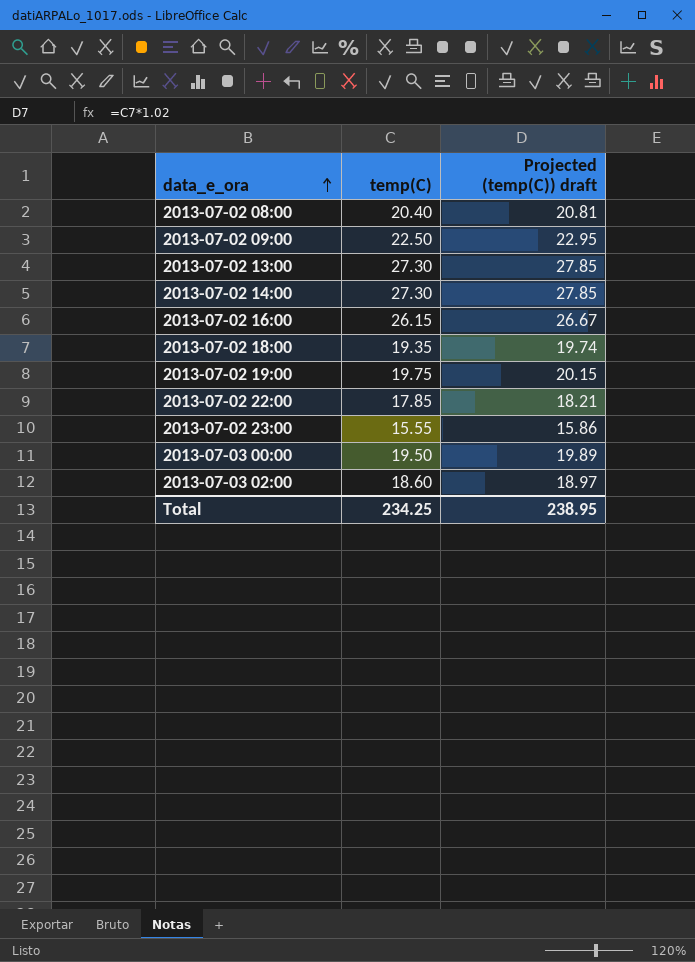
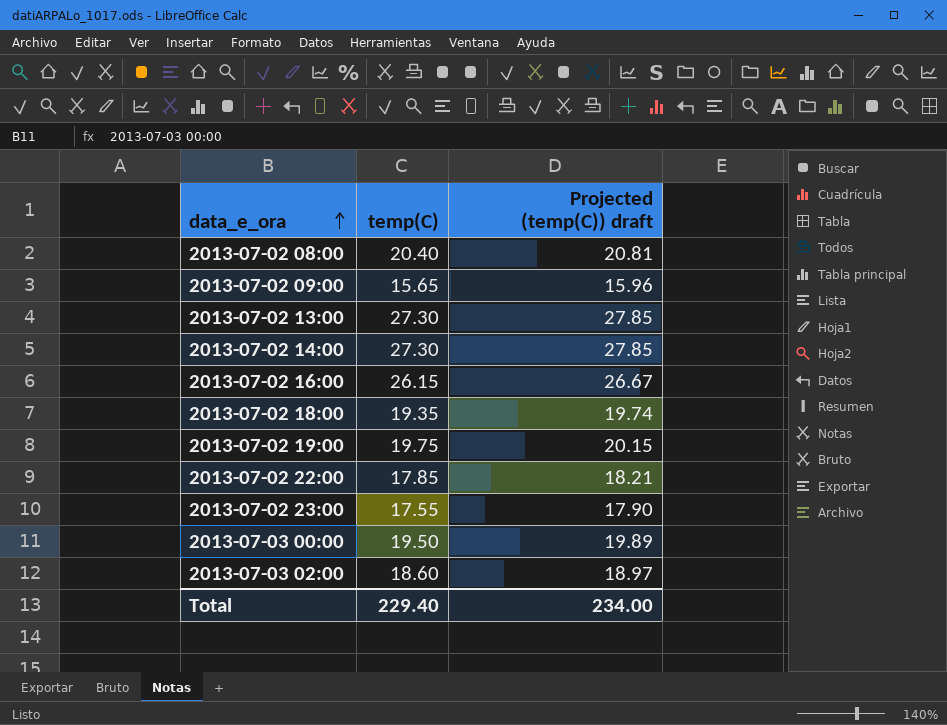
2013-07-02 09:00 | temp(C): 22.50 -> 15.65
2013-07-02 09:00 | Projected (temp(C)) draft: 22.95 -> 15.96
2013-07-02 23:00 | temp(C): 15.55 -> 17.55
2013-07-02 23:00 | Projected (temp(C)) draft: 15.86 -> 17.90
Total | temp(C): 234.25 -> 229.40
Total | Projected (temp(C)) draft: 238.95 -> 234.00

